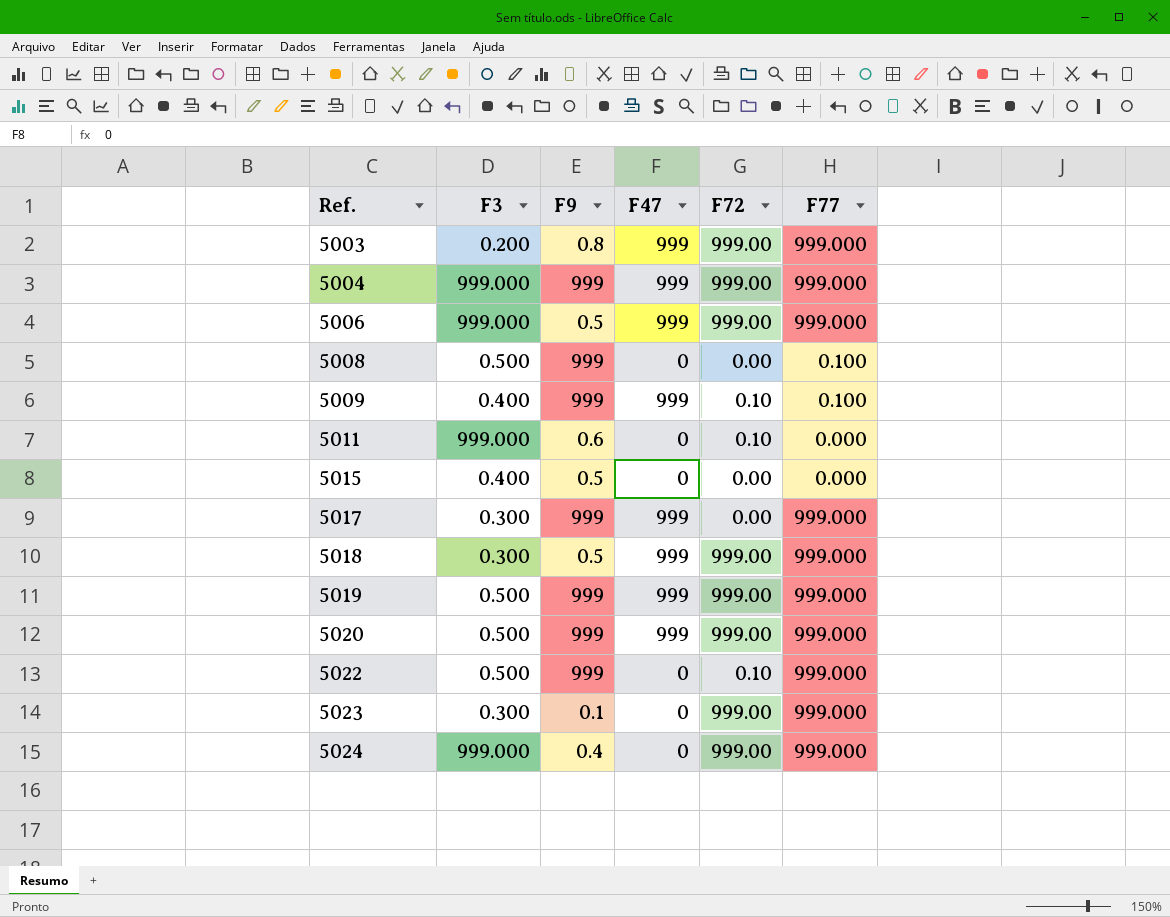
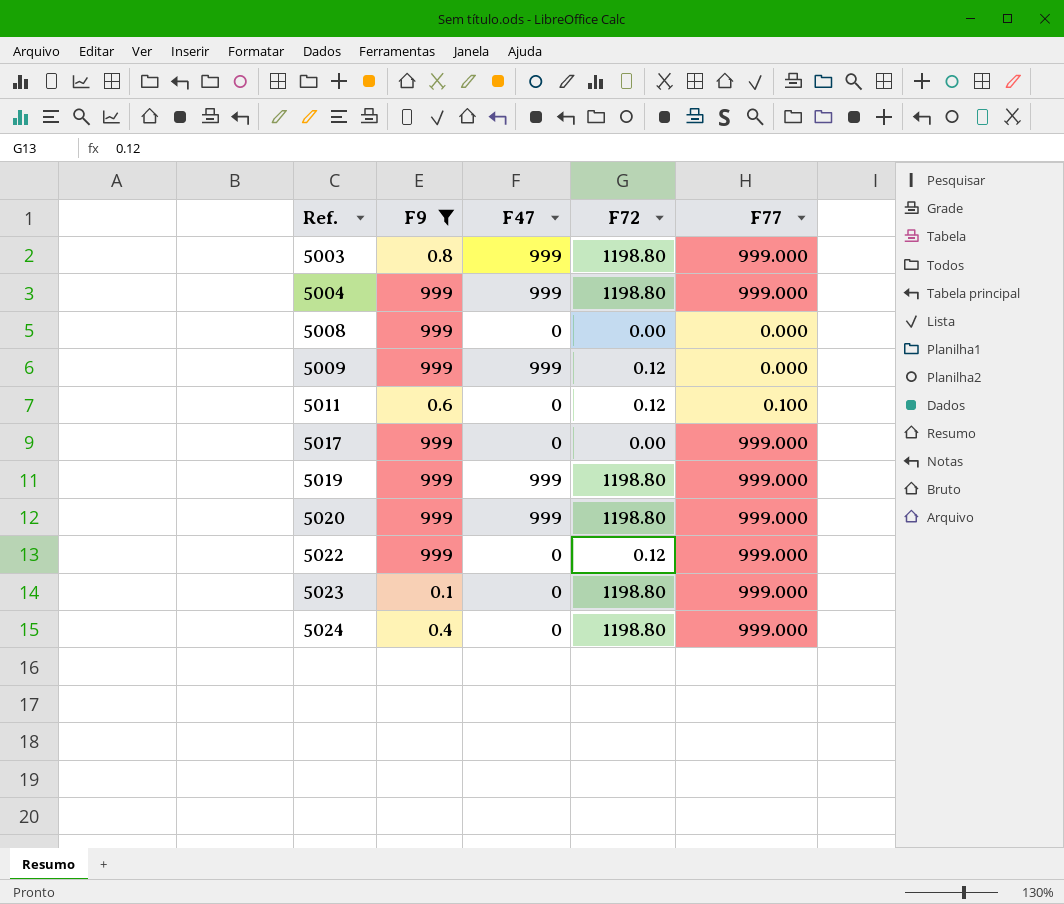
filter: none -> F9 != 0.5
column F3 | position: 2 -> none
5003 | F72: 999.00 -> 1198.80
5004 | F72: 999.00 -> 1198.80
5008 | F77: 0.100 -> 0.000
5009 | F72: 0.10 -> 0.12
5009 | F77: 0.100 -> 0.000
5011 | F72: 0.10 -> 0.12
5011 | F77: 0.000 -> 0.100
5017 | F47: 999 -> 0
5019 | F72: 999.00 -> 1198.80
5020 | F72: 999.00 -> 1198.80
5022 | F72: 0.10 -> 0.12
5023 | F72: 999.00 -> 1198.80
5024 | F72: 999.00 -> 1198.80

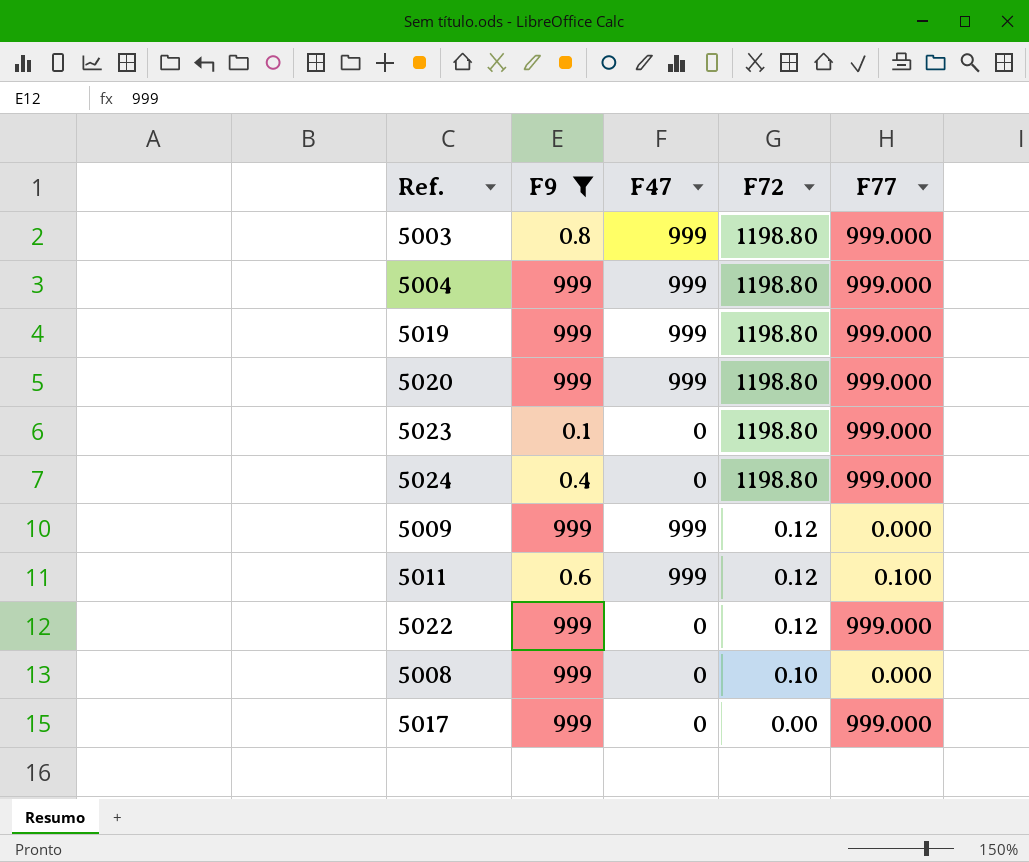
row order: Ref. ascending -> F72 descending
5011 | F47: 0 -> 999
5008 | F72: 0.00 -> 0.10

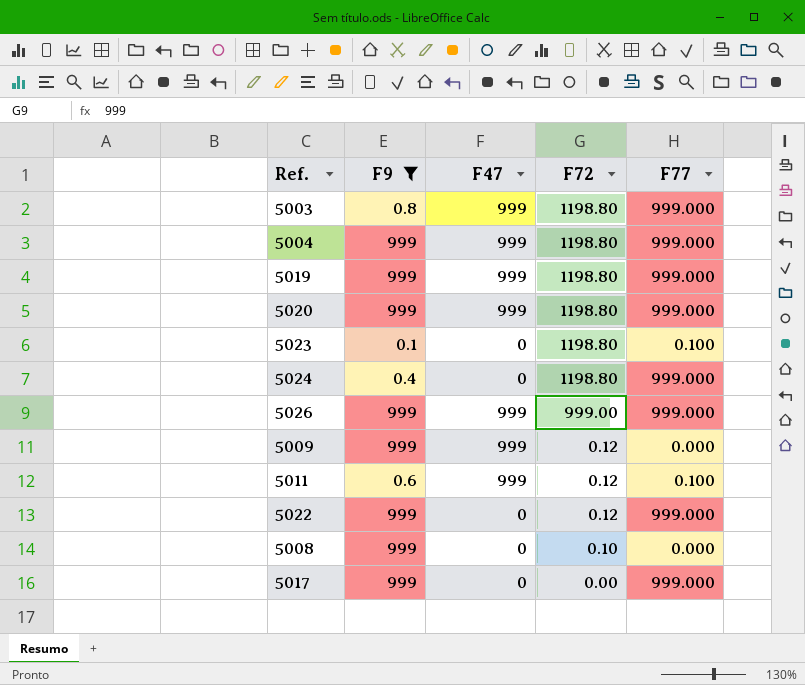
5023 | F77: 999.000 -> 0.100
row 5026: none -> 999 | 999 | 999.00 | 999.000

